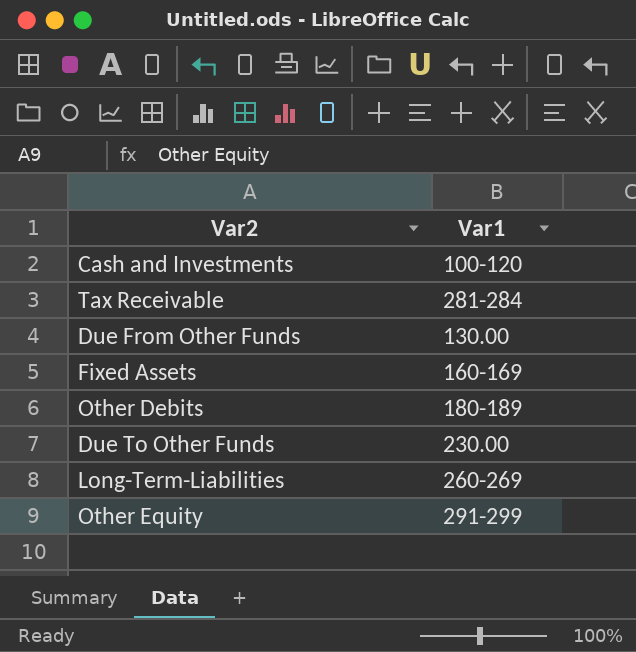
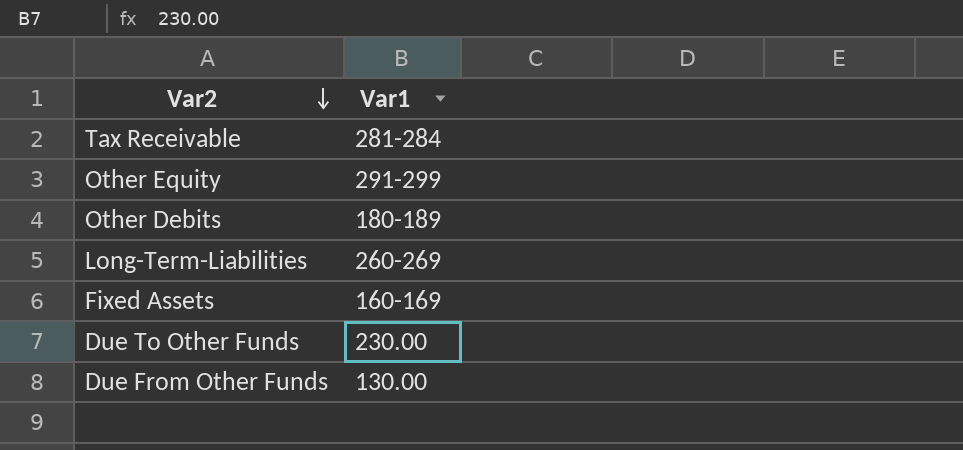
row order: none -> Var2 descending
row Cash and Investments: 100-120 -> none

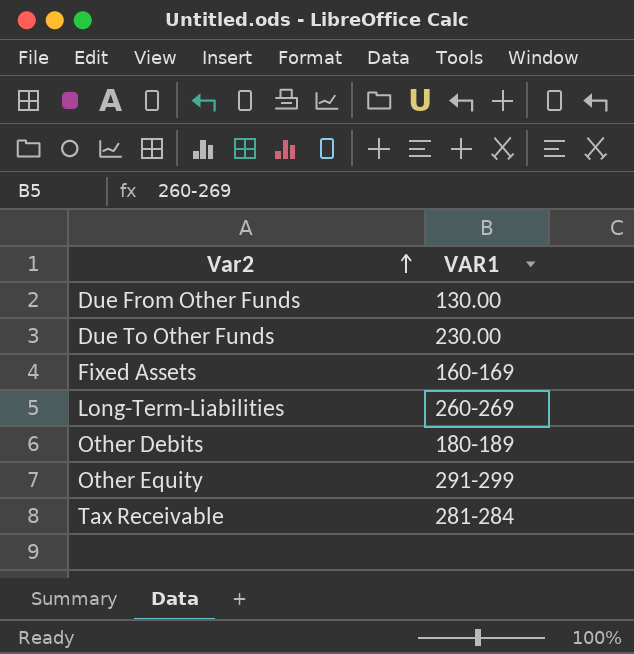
row order: Var2 descending -> Var2 ascending
column name: Var1 -> VAR1

